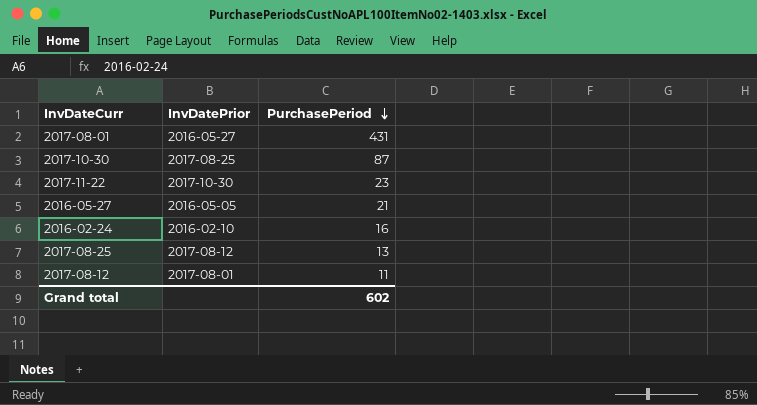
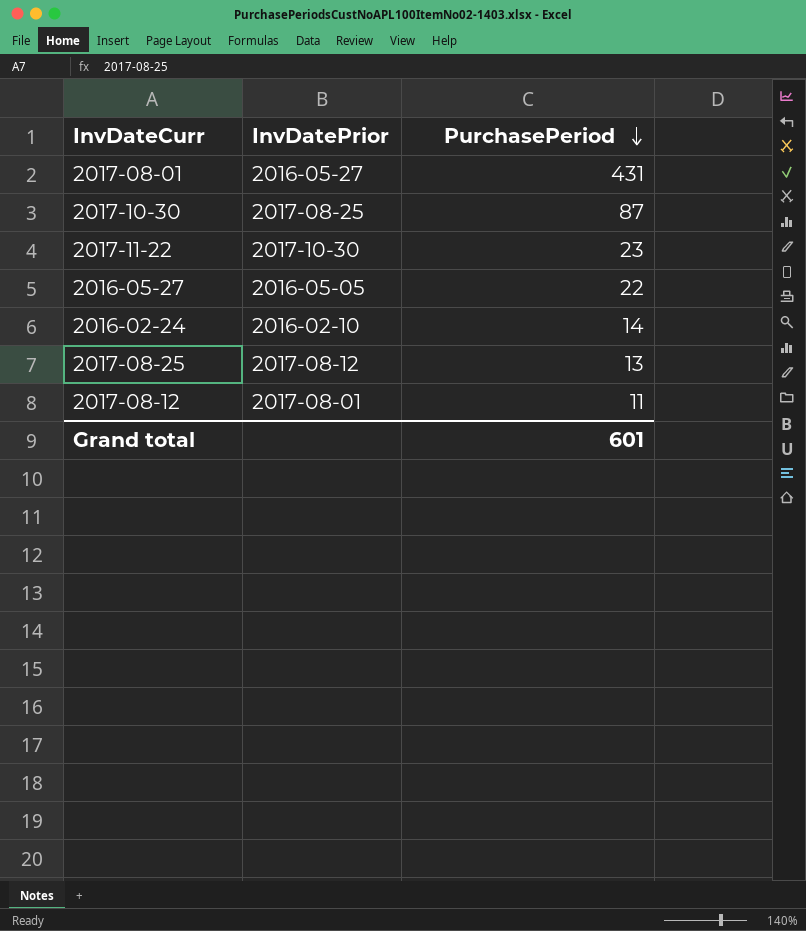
2016-05-27 | PurchasePeriod: 21 -> 22
2016-02-24 | PurchasePeriod: 16 -> 14
Grand total | PurchasePeriod: 602 -> 601

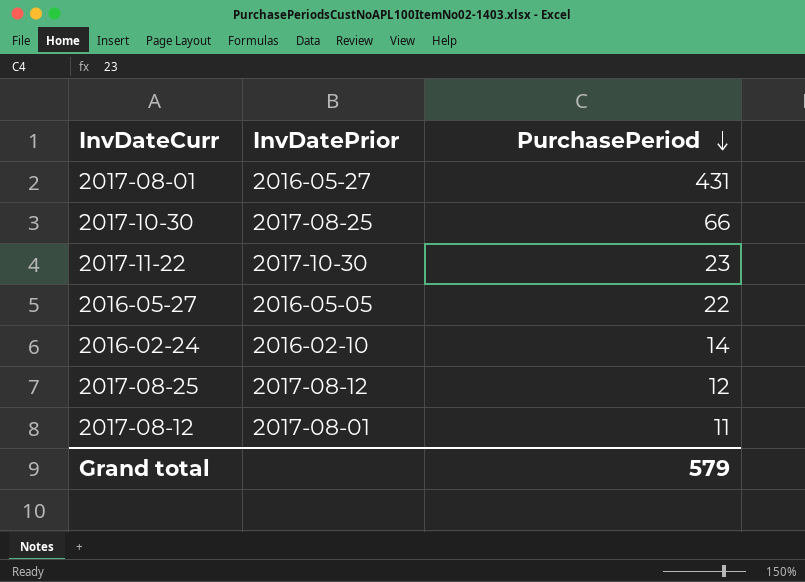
2017-10-30 | PurchasePeriod: 87 -> 66
2017-08-25 | PurchasePeriod: 13 -> 12
Grand total | PurchasePeriod: 601 -> 579

